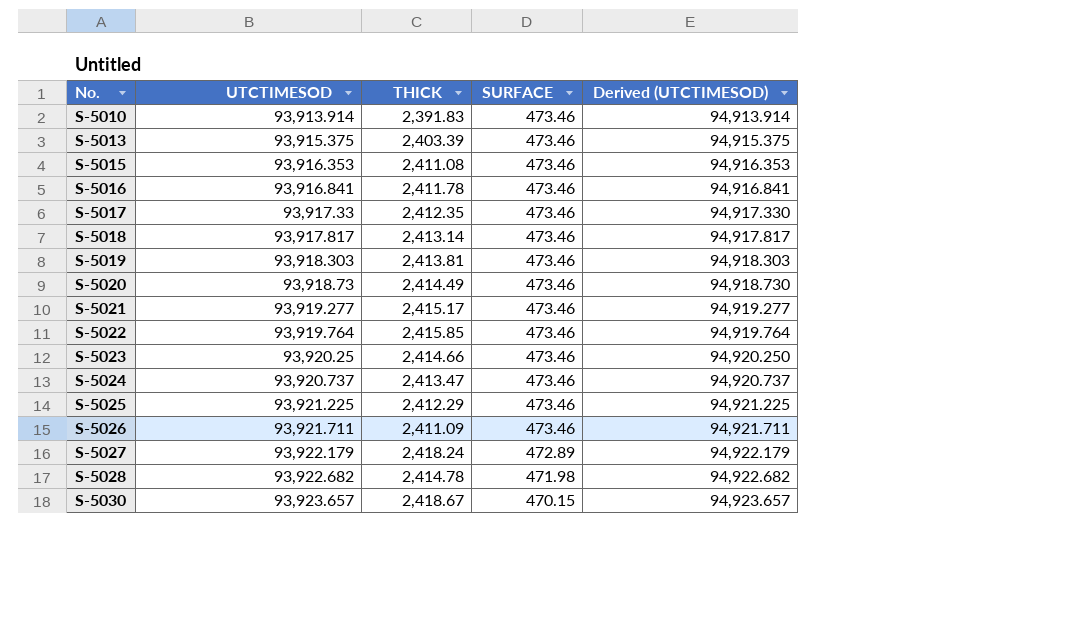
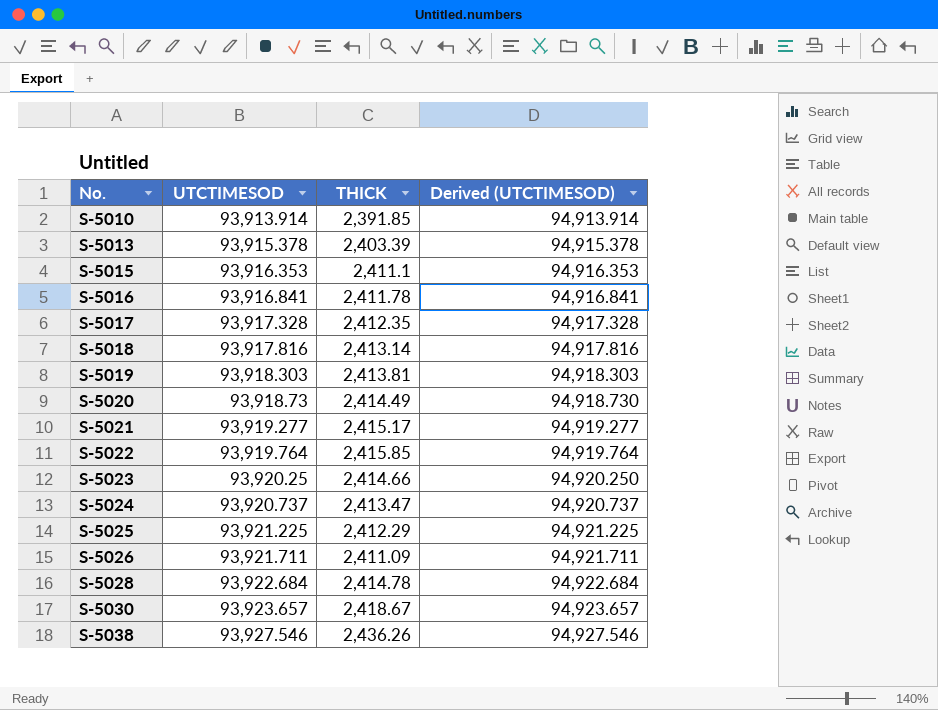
column SURFACE | position: 4 -> none
row S-5027: 93,922.179 | 2,418.24 | 472.89 | 94,922.179 -> none
S-5010 | THICK: 2,391.83 -> 2,391.85
S-5013 | UTCTIMESOD: 93,915.375 -> 93,915.378
S-5013 | Derived (UTCTIMESOD): 94,915.375 -> 94,915.378
S-5015 | THICK: 2,411.08 -> 2,411.1
S-5017 | UTCTIMESOD: 93,917.33 -> 93,917.328
S-5017 | Derived (UTCTIMESOD): 94,917.330 -> 94,917.328
S-5018 | UTCTIMESOD: 93,917.817 -> 93,917.816
S-5018 | Derived (UTCTIMESOD): 94,917.817 -> 94,917.816
S-5028 | UTCTIMESOD: 93,922.682 -> 93,922.684
S-5028 | Derived (UTCTIMESOD): 94,922.682 -> 94,922.684
row S-5038: none -> 93,927.546 | 2,436.26 | 94,927.546

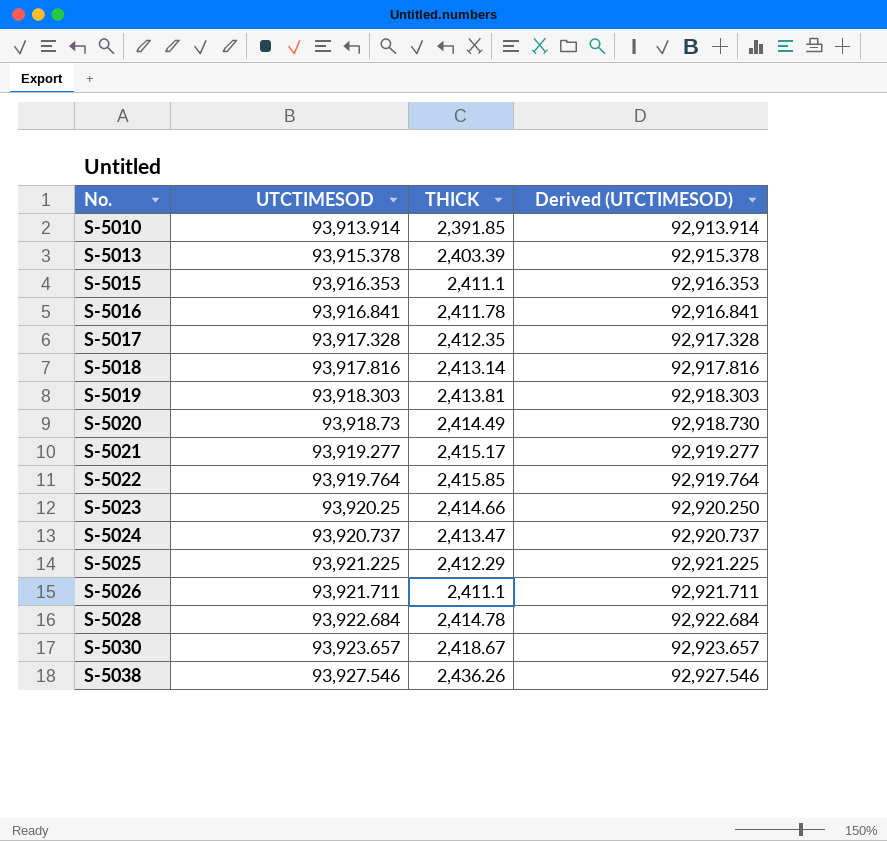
column Derived (UTCTIMESOD) | formula: [UTCTIMESOD] + 1000 -> [UTCTIMESOD] - 1000
S-5026 | THICK: 2,411.09 -> 2,411.1

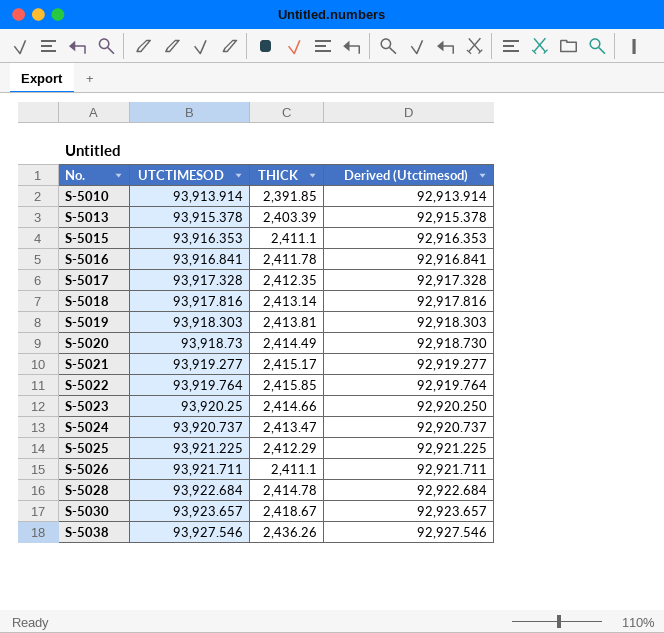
column name: Derived (UTCTIMESOD) -> Derived (Utctimesod)

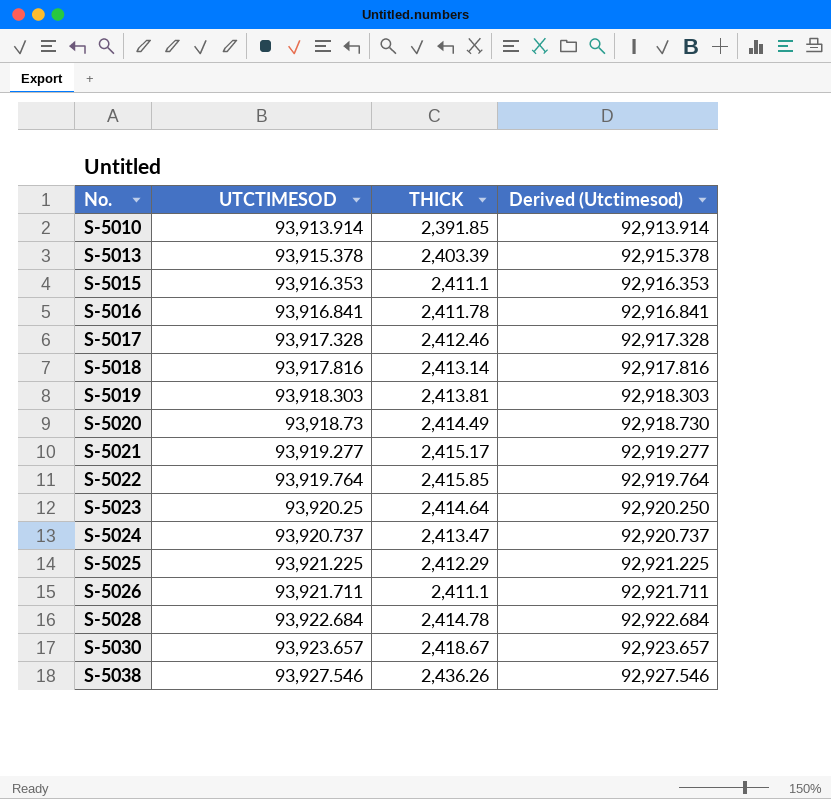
S-5017 | THICK: 2,412.35 -> 2,412.46
S-5023 | THICK: 2,414.66 -> 2,414.64

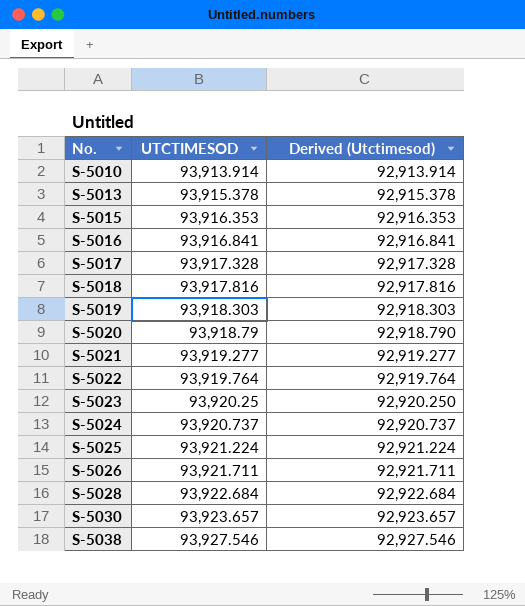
column THICK | position: 3 -> none
S-5020 | UTCTIMESOD: 93,918.73 -> 93,918.79
S-5020 | Derived (Utctimesod): 92,918.730 -> 92,918.790
S-5025 | UTCTIMESOD: 93,921.225 -> 93,921.224
S-5025 | Derived (Utctimesod): 92,921.225 -> 92,921.224

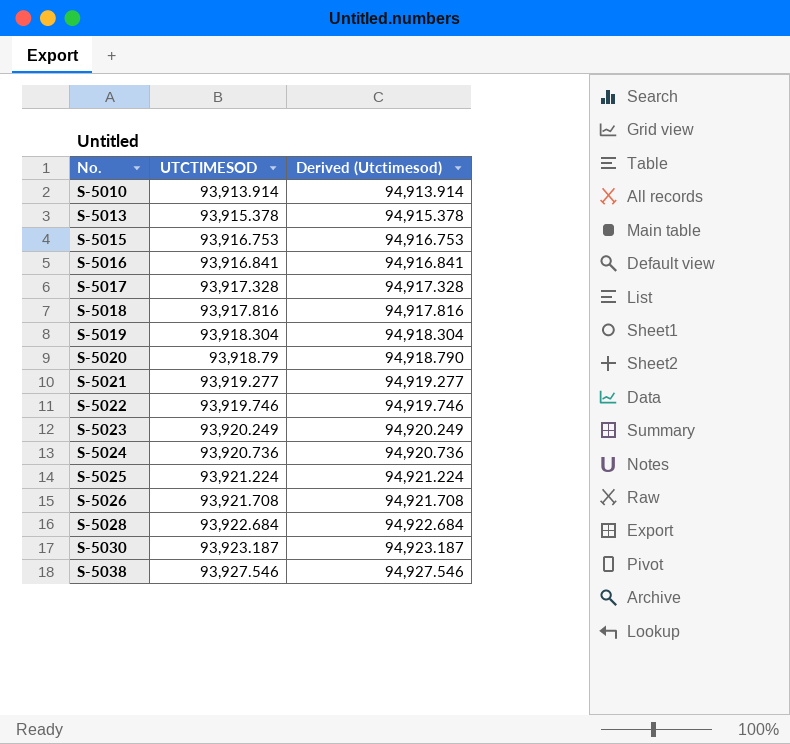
column Derived (Utctimesod) | formula: [UTCTIMESOD] - 1000 -> [UTCTIMESOD] + 1000
S-5015 | UTCTIMESOD: 93,916.353 -> 93,916.753
S-5019 | UTCTIMESOD: 93,918.303 -> 93,918.304
S-5022 | UTCTIMESOD: 93,919.764 -> 93,919.746
S-5023 | UTCTIMESOD: 93,920.25 -> 93,920.249
S-5024 | UTCTIMESOD: 93,920.737 -> 93,920.736
S-5026 | UTCTIMESOD: 93,921.711 -> 93,921.708
S-5030 | UTCTIMESOD: 93,923.657 -> 93,923.187

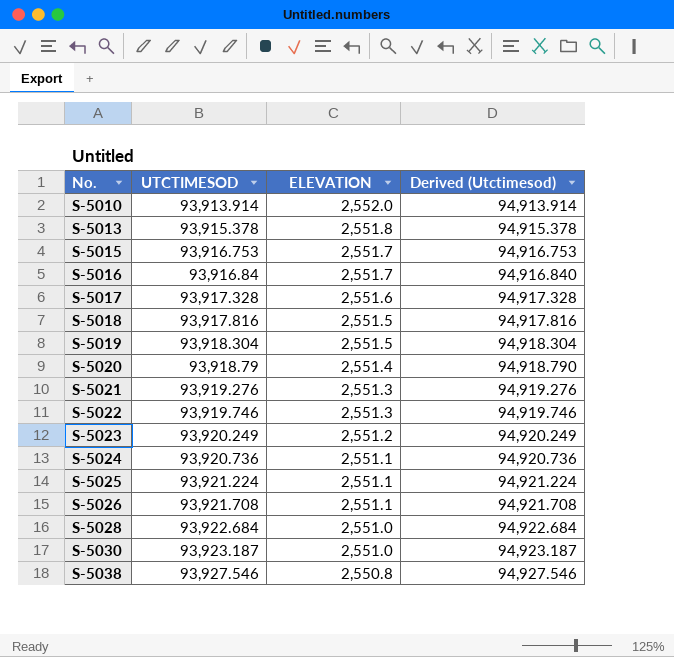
column ELEVATION | position: none -> 3
S-5016 | UTCTIMESOD: 93,916.841 -> 93,916.84
S-5016 | Derived (Utctimesod): 94,916.841 -> 94,916.840
S-5021 | UTCTIMESOD: 93,919.277 -> 93,919.276
S-5021 | Derived (Utctimesod): 94,919.277 -> 94,919.276

